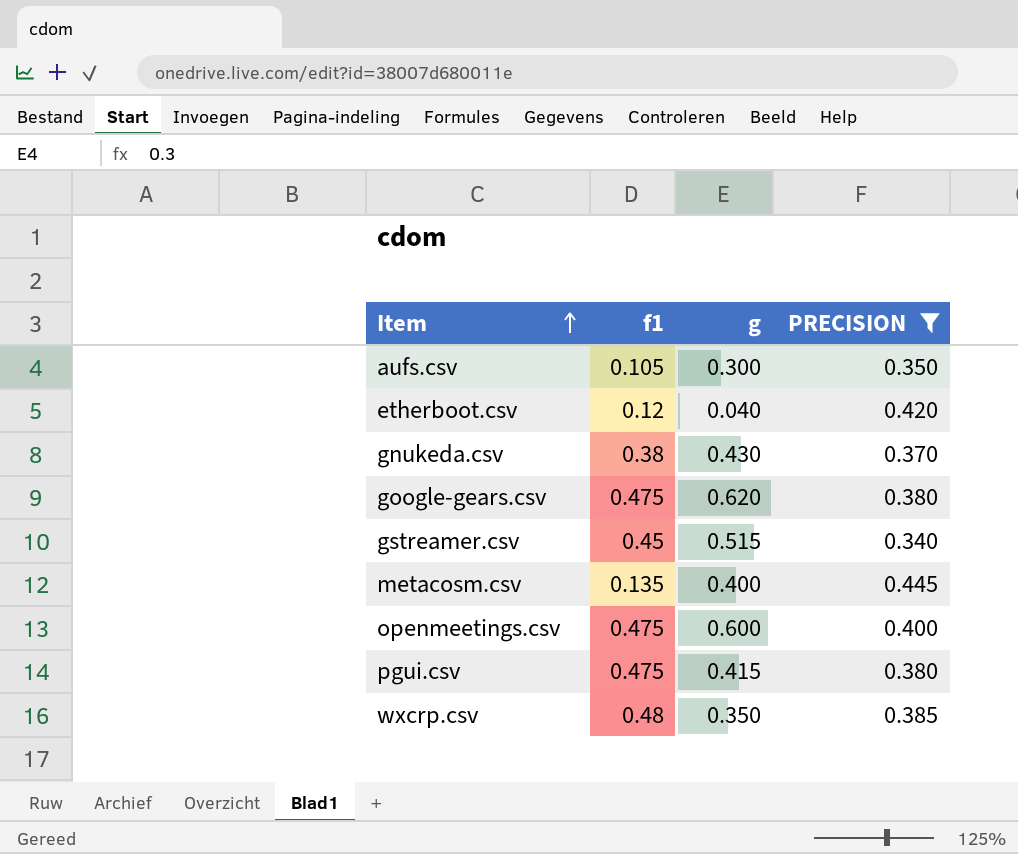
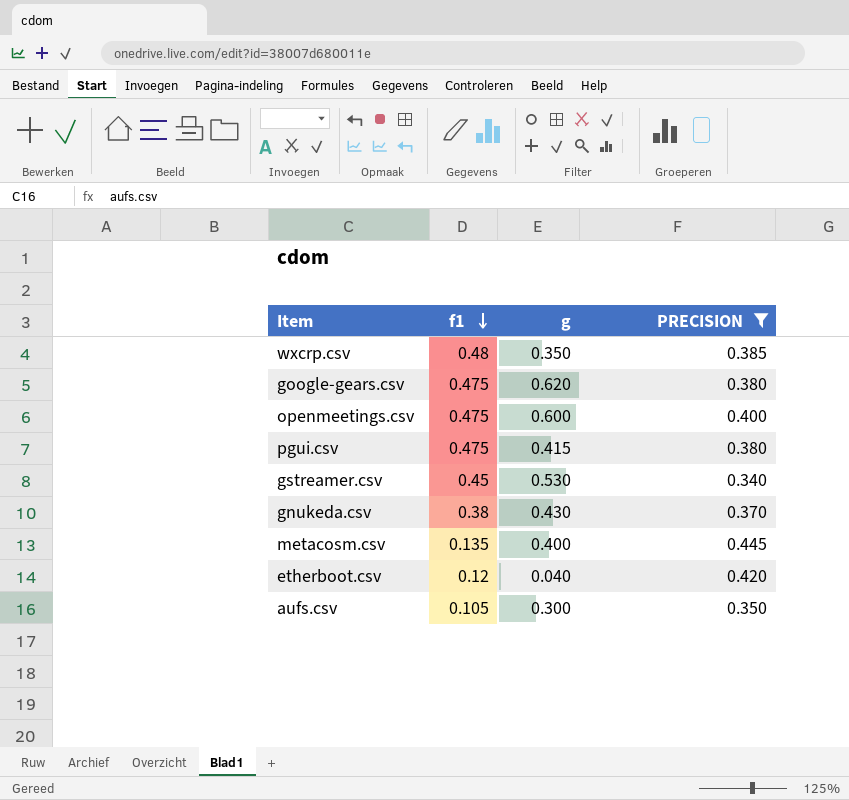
row order: Item ascending -> f1 descending
gstreamer.csv | g: 0.515 -> 0.530

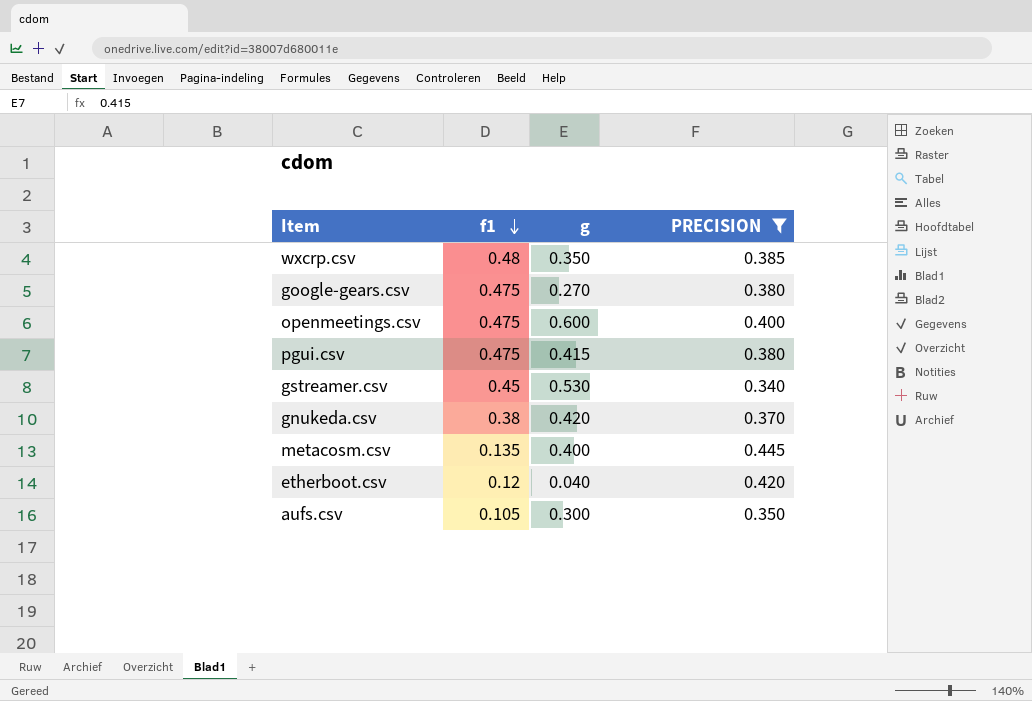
google-gears.csv | g: 0.620 -> 0.270
gnukeda.csv | g: 0.430 -> 0.420

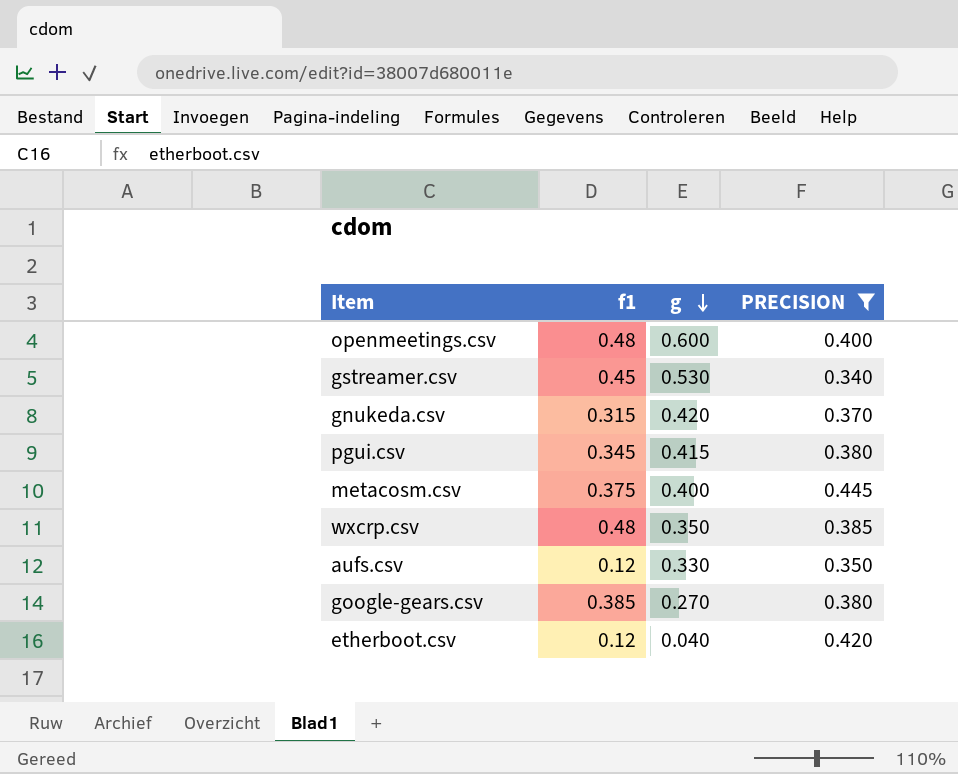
row order: f1 descending -> g descending
openmeetings.csv | f1: 0.475 -> 0.48
gnukeda.csv | f1: 0.38 -> 0.315
pgui.csv | f1: 0.475 -> 0.345
metacosm.csv | f1: 0.135 -> 0.375
aufs.csv | f1: 0.105 -> 0.12
aufs.csv | g: 0.300 -> 0.330
google-gears.csv | f1: 0.475 -> 0.385

